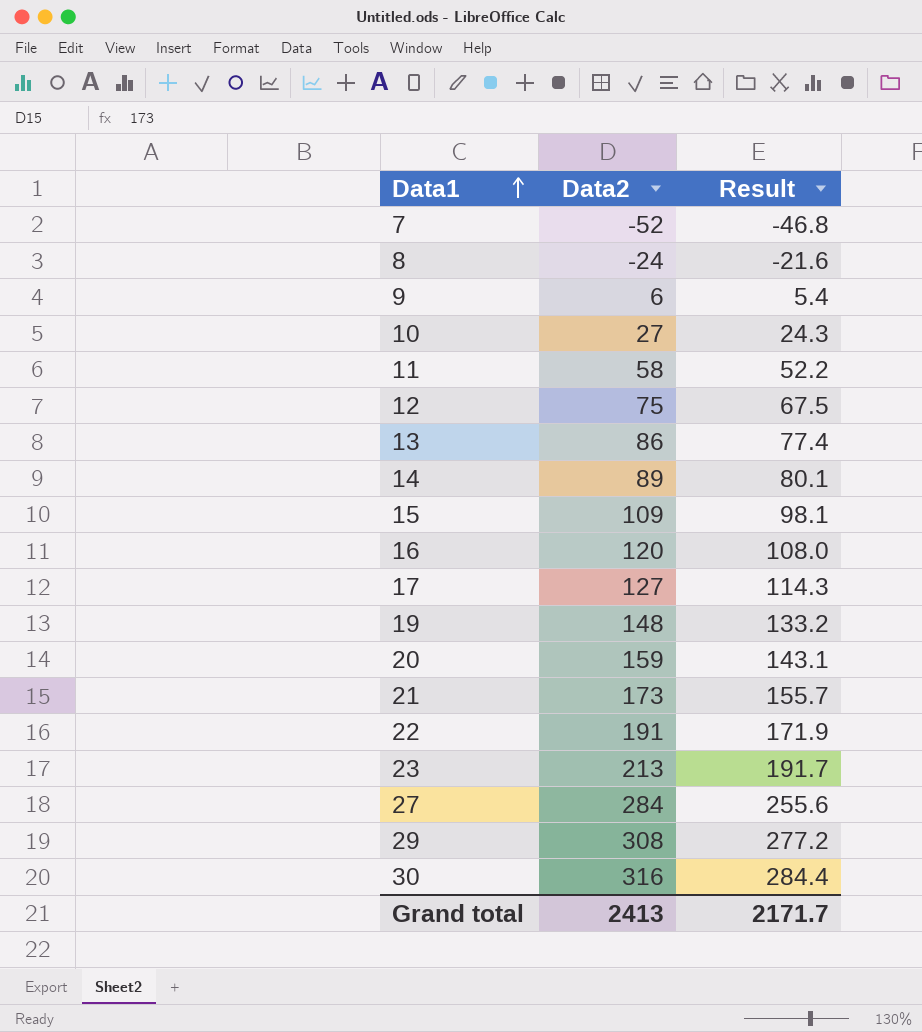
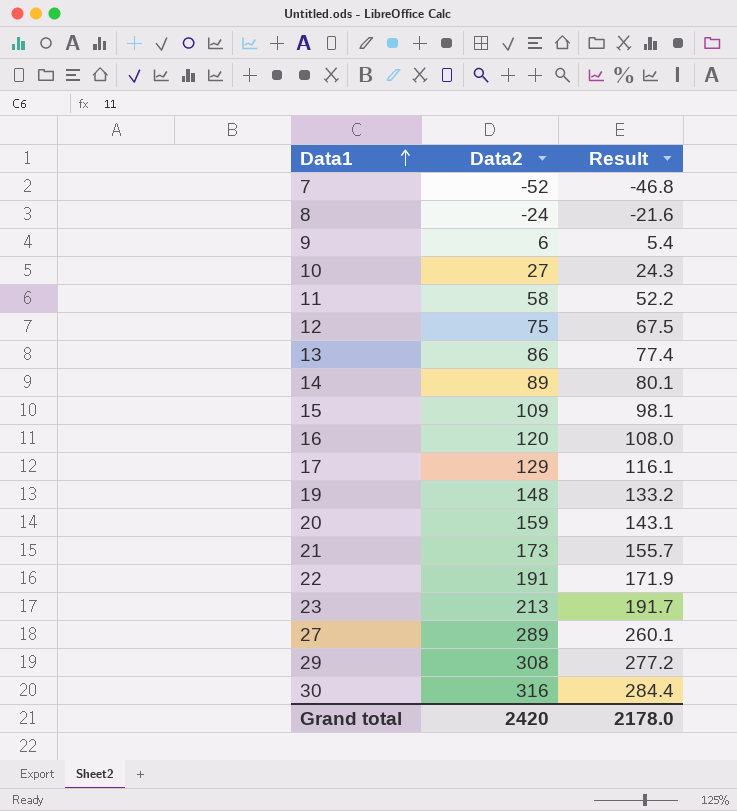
17 | Data2: 127 -> 129
17 | Result: 114.3 -> 116.1
27 | Data2: 284 -> 289
27 | Result: 255.6 -> 260.1
Grand total | Data2: 2413 -> 2420
Grand total | Result: 2171.7 -> 2178.0

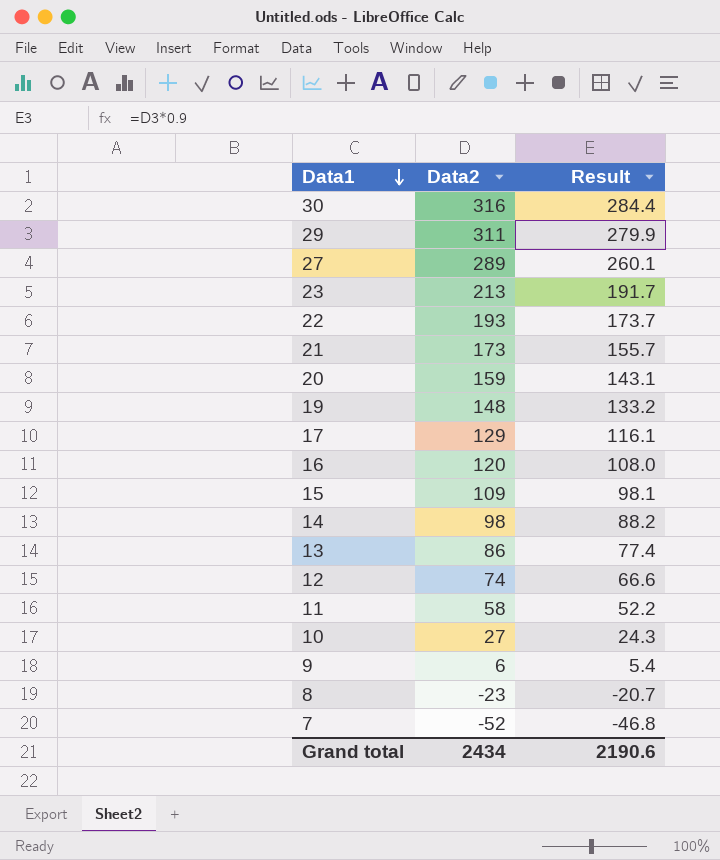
row order: Data1 ascending -> Data1 descending
29 | Data2: 308 -> 311
29 | Result: 277.2 -> 279.9
22 | Data2: 191 -> 193
22 | Result: 171.9 -> 173.7
14 | Data2: 89 -> 98
14 | Result: 80.1 -> 88.2
12 | Data2: 75 -> 74
12 | Result: 67.5 -> 66.6
8 | Data2: -24 -> -23
8 | Result: -21.6 -> -20.7
Grand total | Data2: 2420 -> 2434
Grand total | Result: 2178.0 -> 2190.6

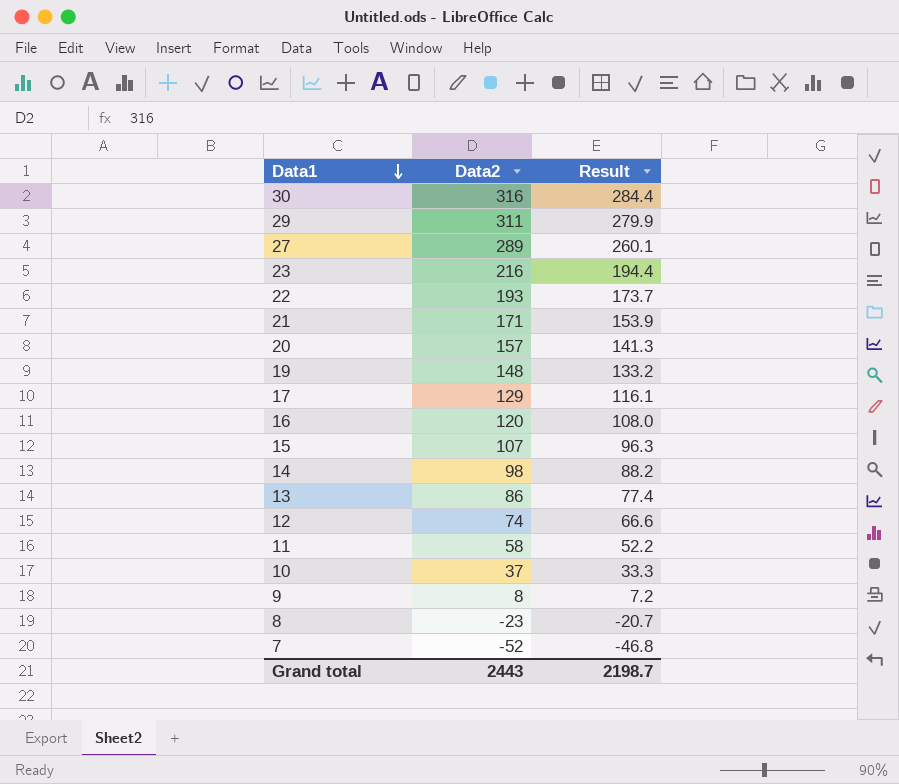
23 | Data2: 213 -> 216
23 | Result: 191.7 -> 194.4
21 | Data2: 173 -> 171
21 | Result: 155.7 -> 153.9
20 | Data2: 159 -> 157
20 | Result: 143.1 -> 141.3
15 | Data2: 109 -> 107
15 | Result: 98.1 -> 96.3
10 | Data2: 27 -> 37
10 | Result: 24.3 -> 33.3
9 | Data2: 6 -> 8
9 | Result: 5.4 -> 7.2
Grand total | Data2: 2434 -> 2443
Grand total | Result: 2190.6 -> 2198.7

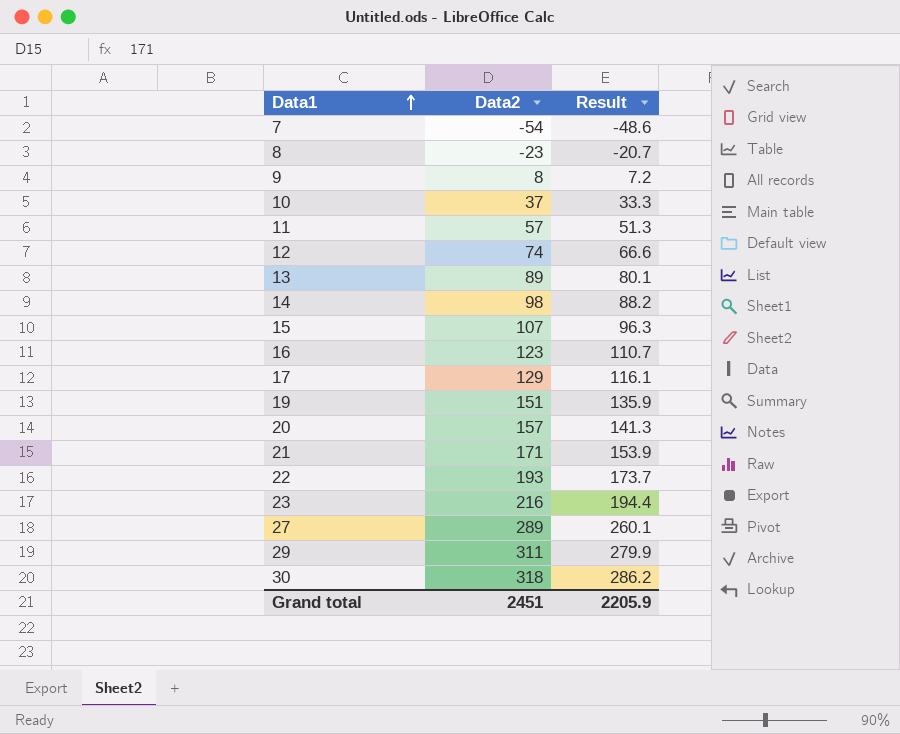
row order: Data1 descending -> Data1 ascending
7 | Data2: -52 -> -54
7 | Result: -46.8 -> -48.6
11 | Data2: 58 -> 57
11 | Result: 52.2 -> 51.3
13 | Data2: 86 -> 89
13 | Result: 77.4 -> 80.1
16 | Data2: 120 -> 123
16 | Result: 108.0 -> 110.7
19 | Data2: 148 -> 151
19 | Result: 133.2 -> 135.9
30 | Data2: 316 -> 318
30 | Result: 284.4 -> 286.2
Grand total | Data2: 2443 -> 2451
Grand total | Result: 2198.7 -> 2205.9

